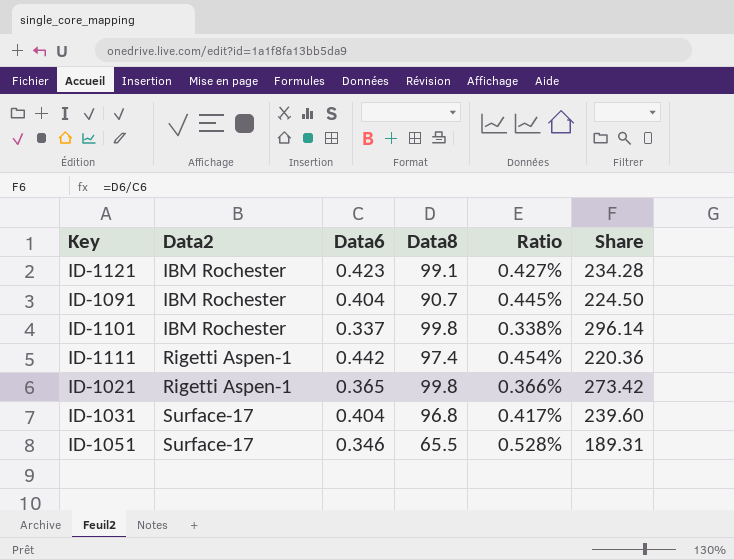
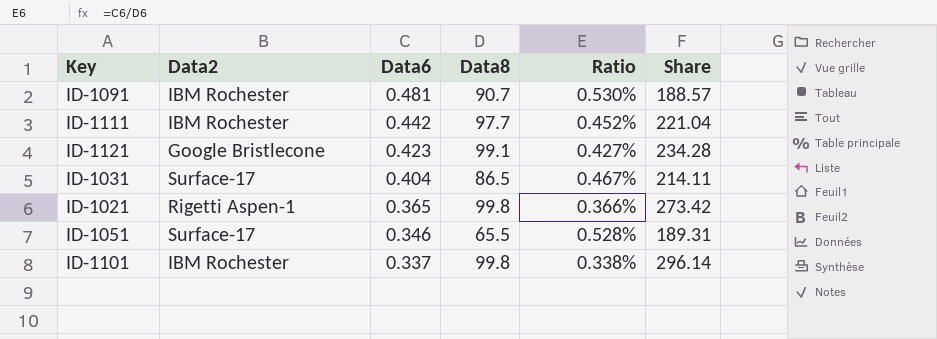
row order: Data2 ascending -> Data6 descending
ID-1091 | Data6: 0.404 -> 0.481
ID-1091 | Ratio: 0.445% -> 0.530%
ID-1091 | Share: 224.50 -> 188.57
ID-1111 | Data2: Rigetti Aspen-1 -> IBM Rochester
ID-1111 | Data8: 97.4 -> 97.7
ID-1111 | Ratio: 0.454% -> 0.452%
ID-1111 | Share: 220.36 -> 221.04
ID-1121 | Data2: IBM Rochester -> Google Bristlecone
ID-1031 | Data8: 96.8 -> 86.5
ID-1031 | Ratio: 0.417% -> 0.467%
ID-1031 | Share: 239.60 -> 214.11

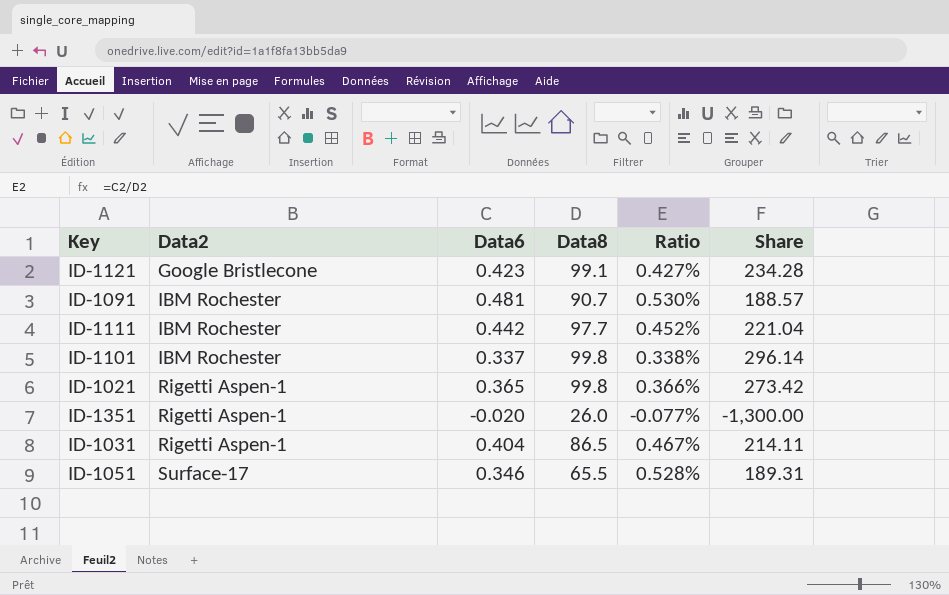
row order: Data6 descending -> Data2 ascending
row ID-1351: none -> Rigetti Aspen-1 | -0.020 | 26.0 | -0.077% | -1,300.00
ID-1031 | Data2: Surface-17 -> Rigetti Aspen-1

